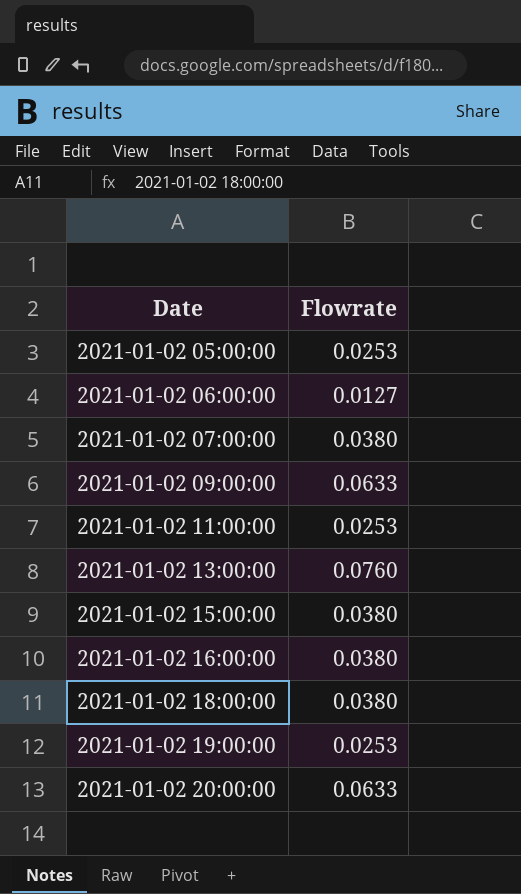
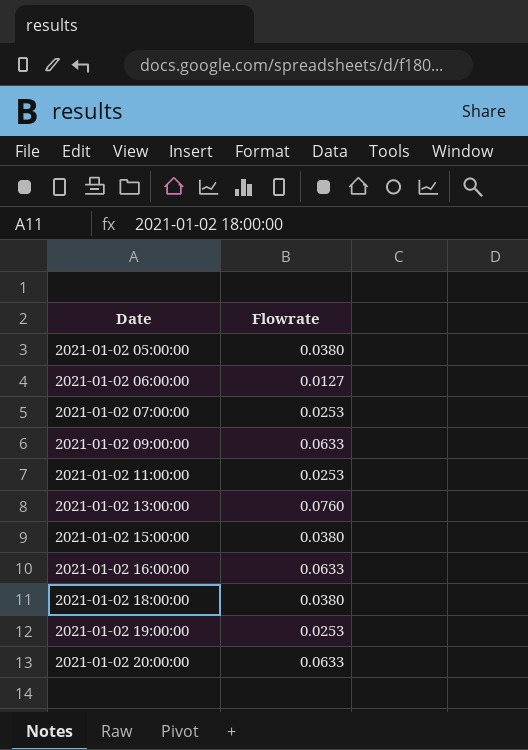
2021-01-02 05:00:00 | Flowrate: 0.0253 -> 0.0380
2021-01-02 07:00:00 | Flowrate: 0.0380 -> 0.0253
2021-01-02 16:00:00 | Flowrate: 0.0380 -> 0.0633

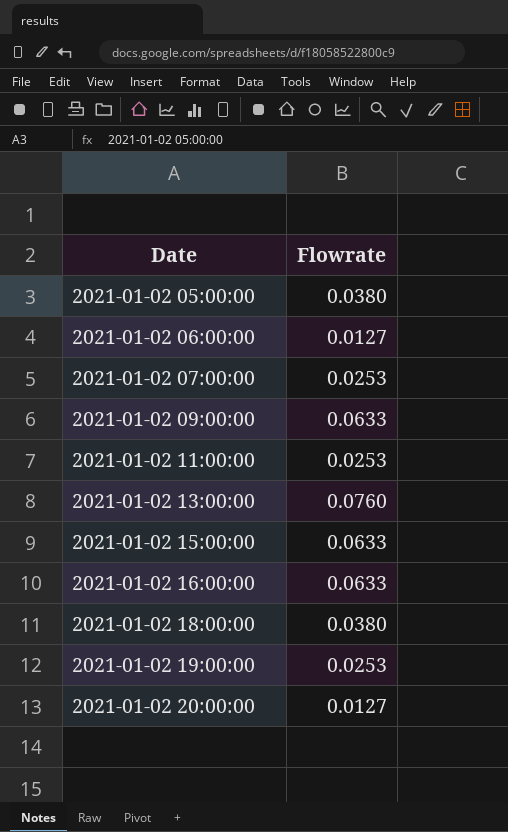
2021-01-02 15:00:00 | Flowrate: 0.0380 -> 0.0633
2021-01-02 20:00:00 | Flowrate: 0.0633 -> 0.0127

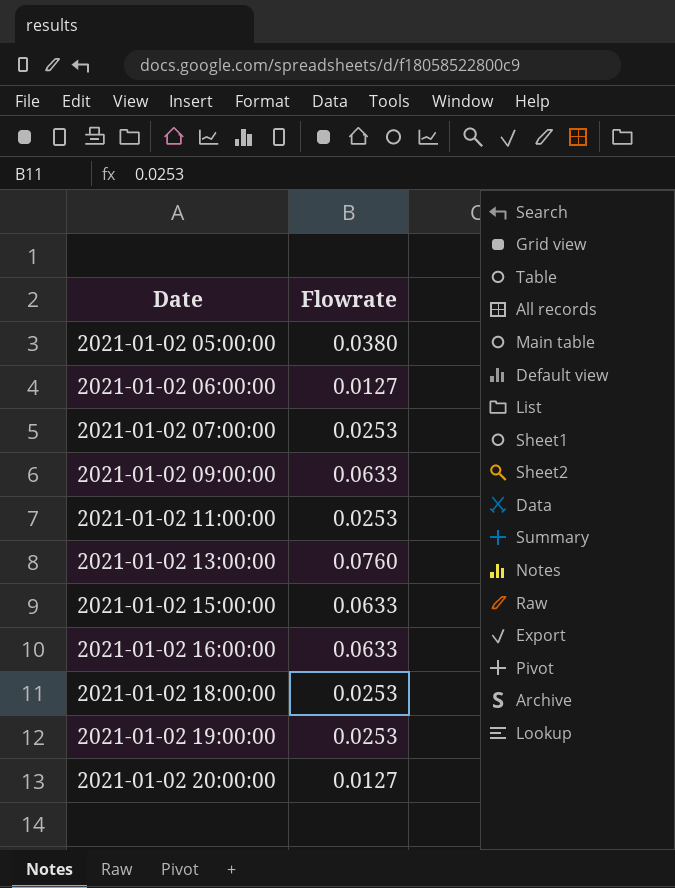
2021-01-02 18:00:00 | Flowrate: 0.0380 -> 0.0253

